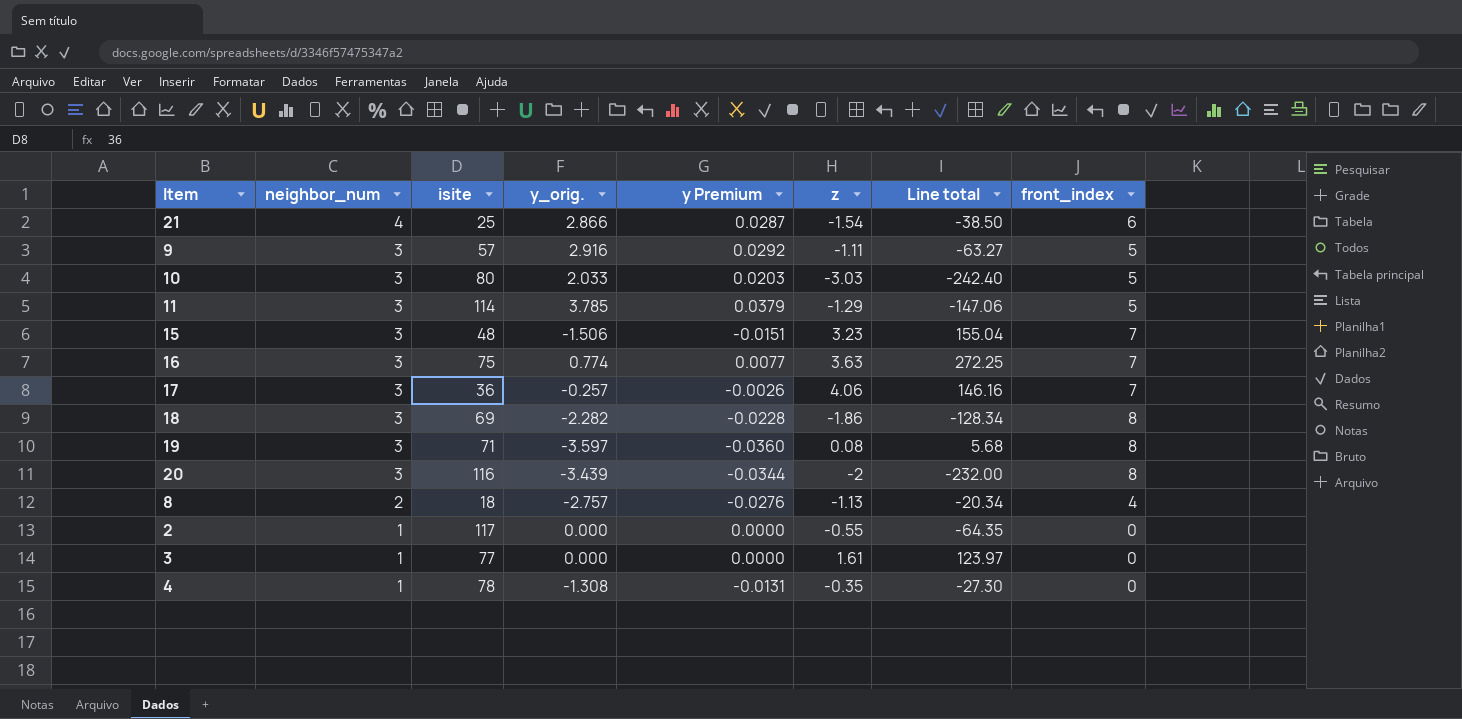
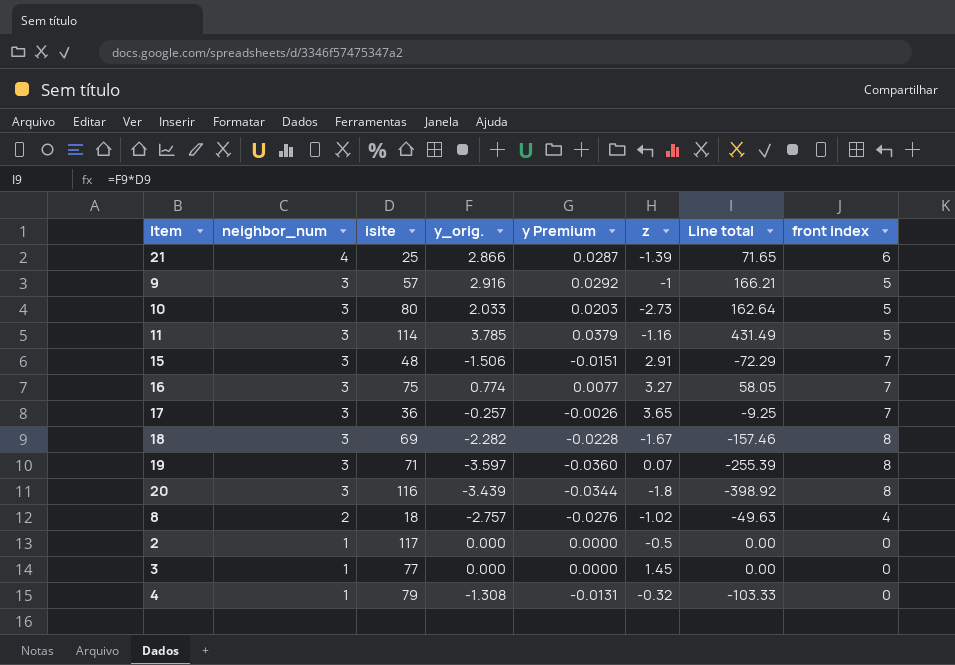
column Line total | formula: [isite] * [z] -> [isite] * [y_orig.]
column name: front_index -> front index
21 | z: -1.54 -> -1.39
9 | z: -1.11 -> -1
10 | z: -3.03 -> -2.73
11 | z: -1.29 -> -1.16
15 | z: 3.23 -> 2.91
16 | z: 3.63 -> 3.27
17 | z: 4.06 -> 3.65
18 | z: -1.86 -> -1.67
19 | z: 0.08 -> 0.07
20 | z: -2 -> -1.8
8 | z: -1.13 -> -1.02
2 | z: -0.55 -> -0.5
3 | z: 1.61 -> 1.45
4 | isite: 78 -> 79
4 | z: -0.35 -> -0.32

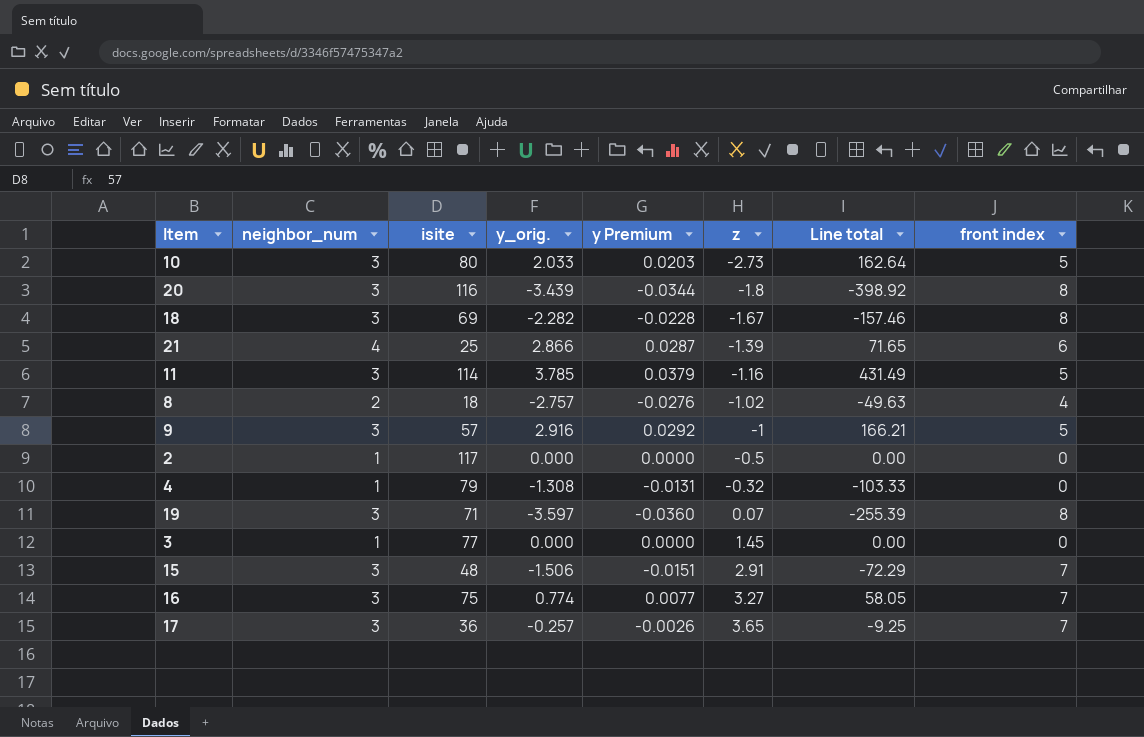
row order: neighbor_num descending -> z ascending

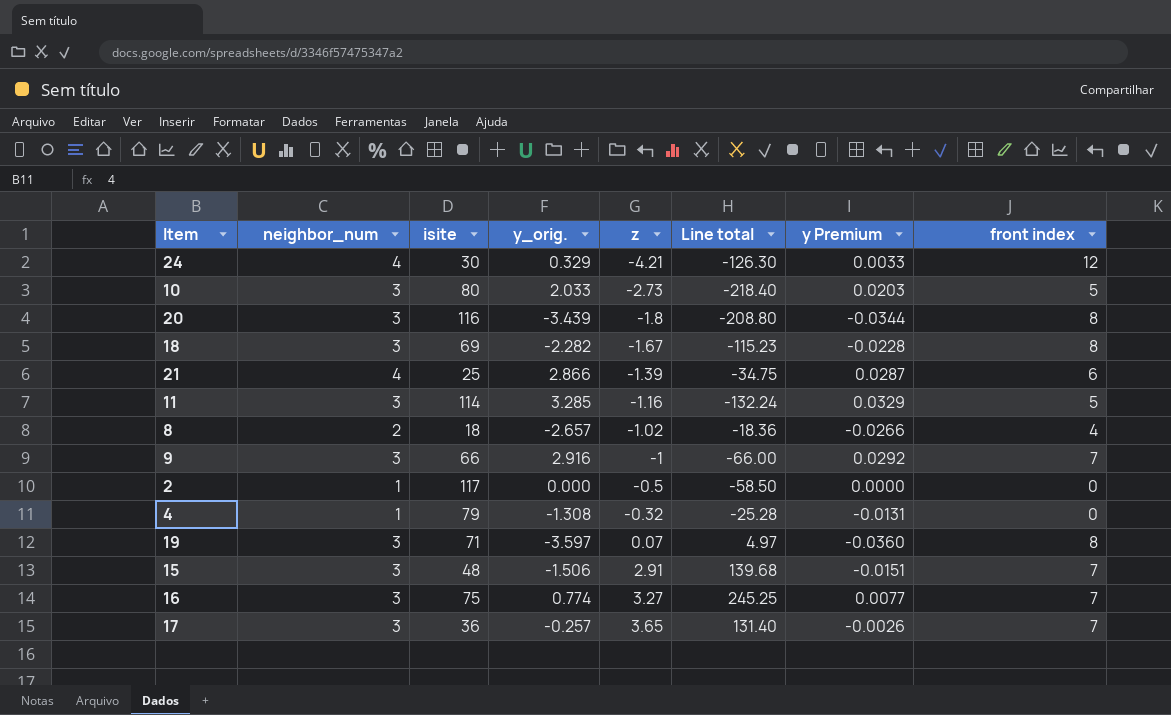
column Line total | formula: [isite] * [y_orig.] -> [isite] * [z]
column y Premium | position: 5 -> 7
row 3: 1 | 77 | 0.000 | 0.0000 | 1.45 | 0.00 | 0 -> none
row 24: none -> 4 | 30 | 0.329 | -4.21 | -126.30 | 0.0033 | 12
11 | y_orig.: 3.785 -> 3.285
11 | y Premium: 0.0379 -> 0.0329
8 | y_orig.: -2.757 -> -2.657
8 | y Premium: -0.0276 -> -0.0266
9 | isite: 57 -> 66
9 | front index: 5 -> 7

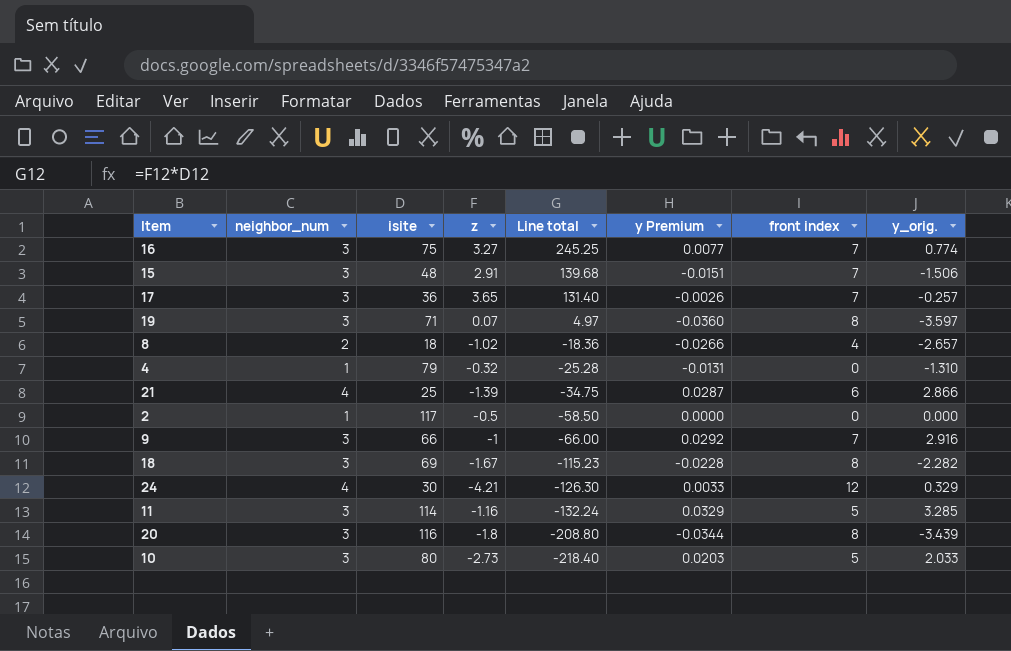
row order: z ascending -> Line total descending
column y_orig. | position: 4 -> 8
4 | y_orig.: -1.308 -> -1.310

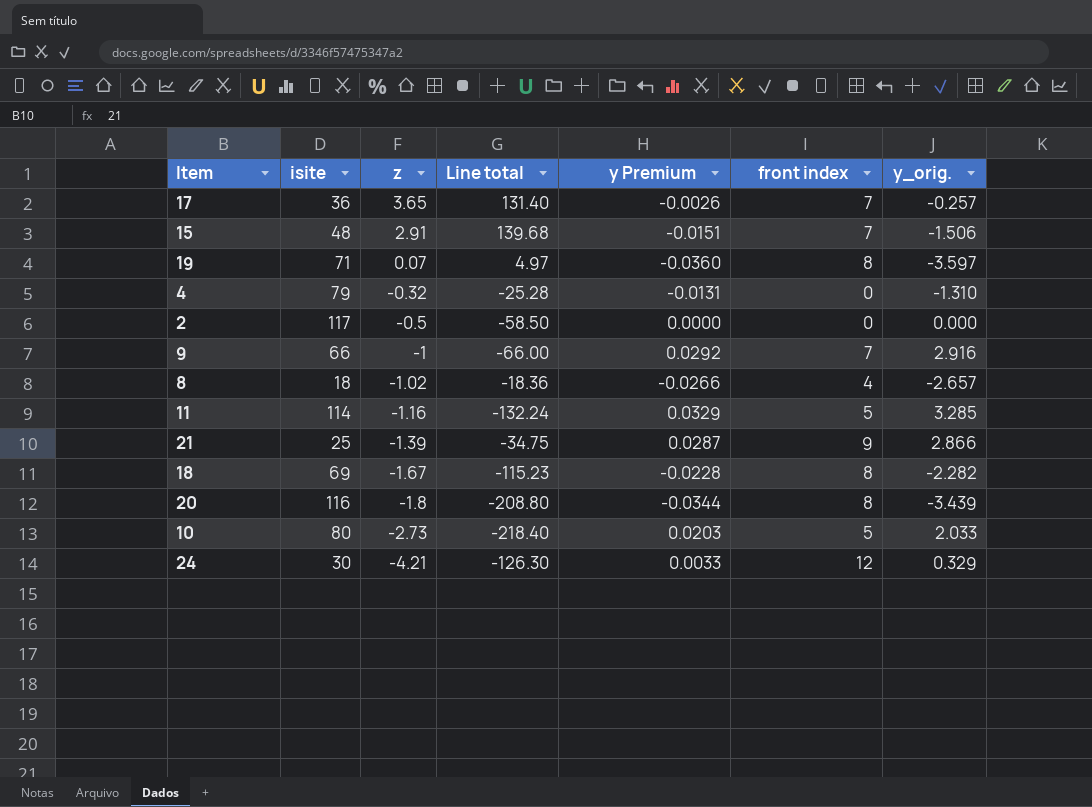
row order: Line total descending -> z descending
column neighbor_num | position: 2 -> none
row 16: 3 | 75 | 3.27 | 245.25 | 0.0077 | 7 | 0.774 -> none
21 | front index: 6 -> 9

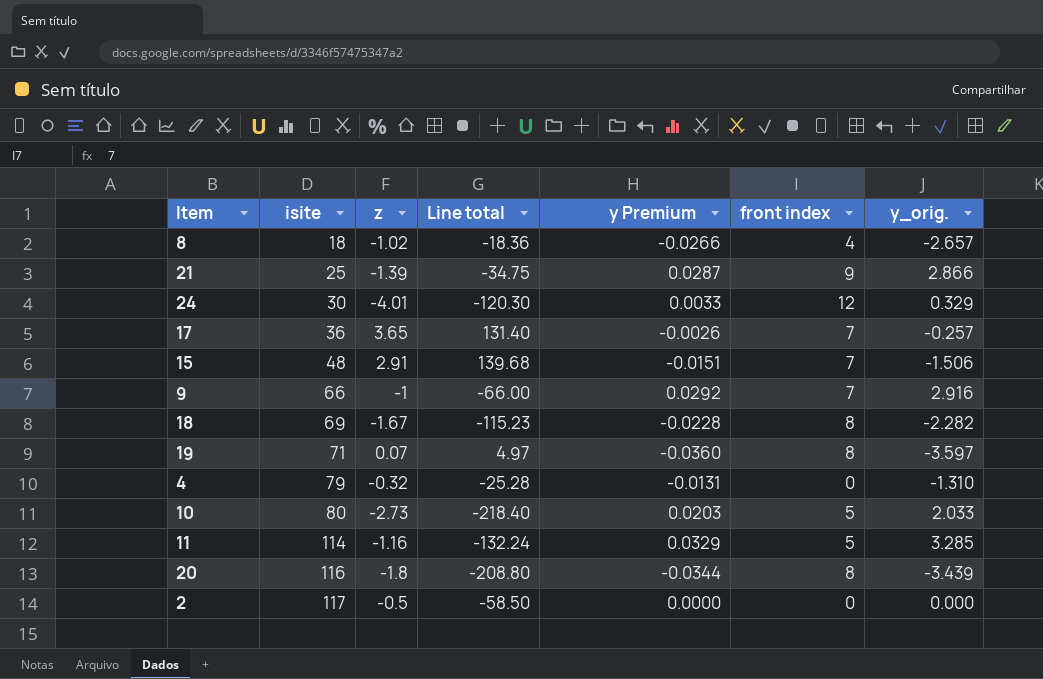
row order: z descending -> isite ascending
24 | z: -4.21 -> -4.01
24 | Line total: -126.30 -> -120.30

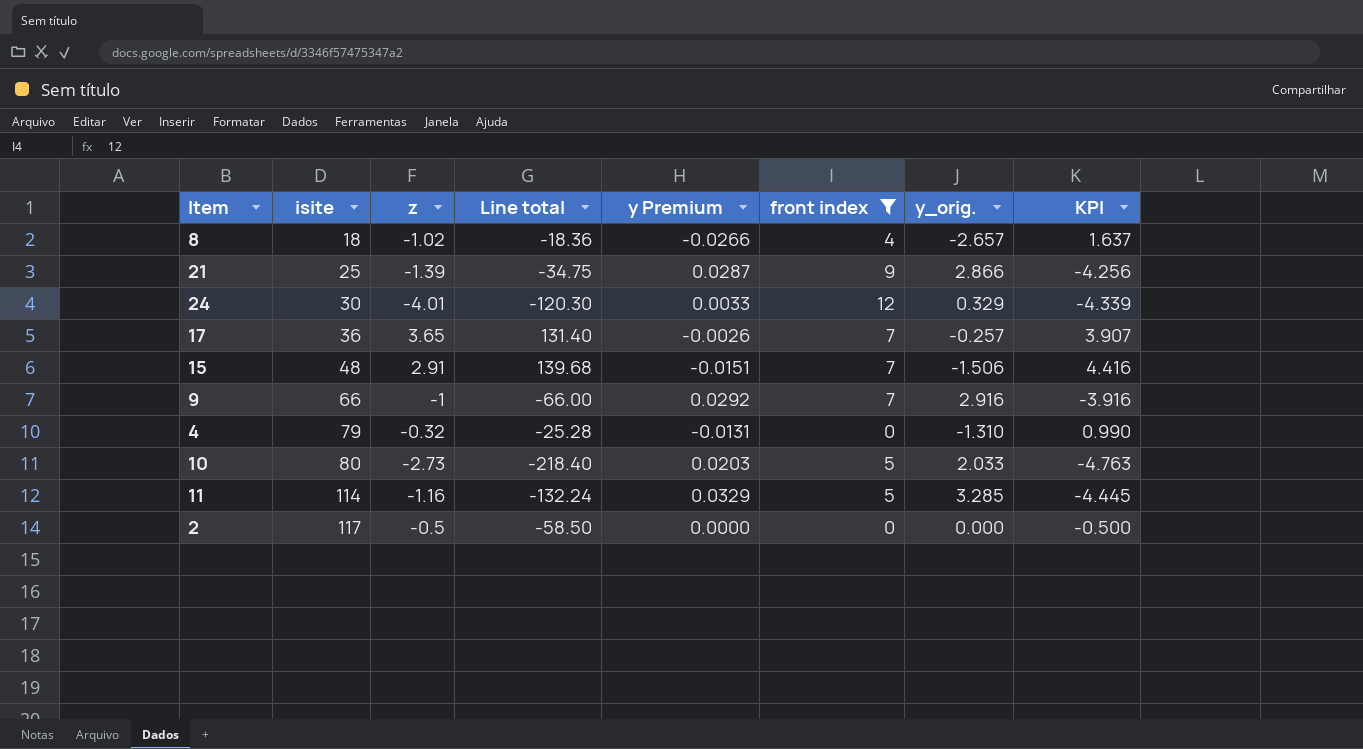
filter: none -> front index != 8
column KPI | formula: none -> [z] - [y_orig.]

